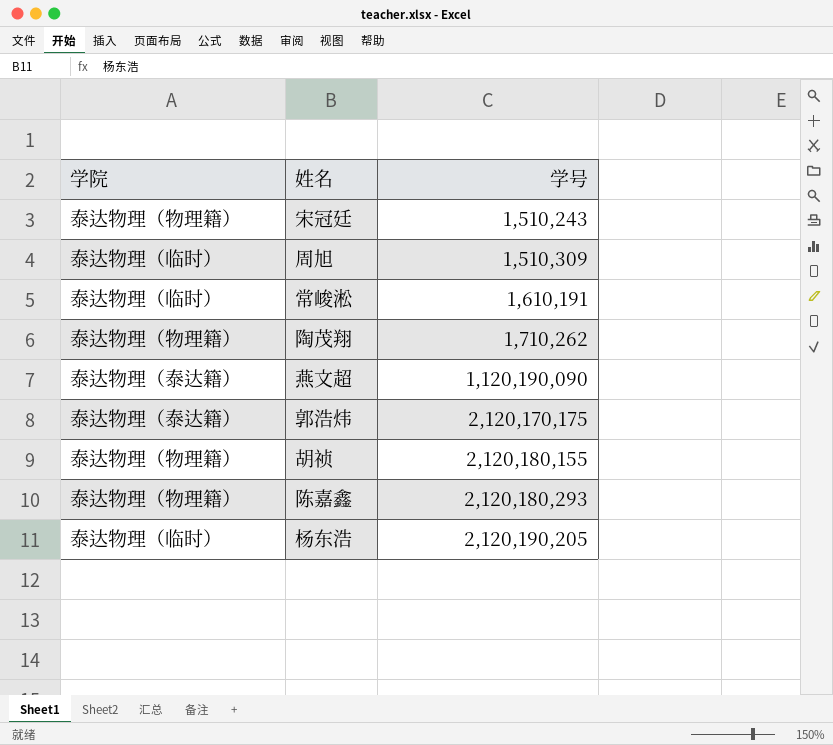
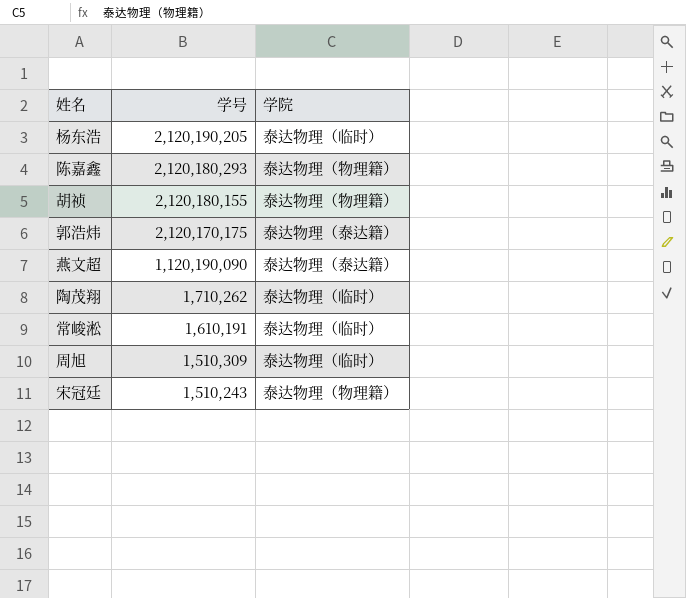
row order: 学号 ascending -> 学号 descending
column 学院 | position: 1 -> 3
陶茂翔 | 学院: 泰达物理（物理籍） -> 泰达物理（临时）

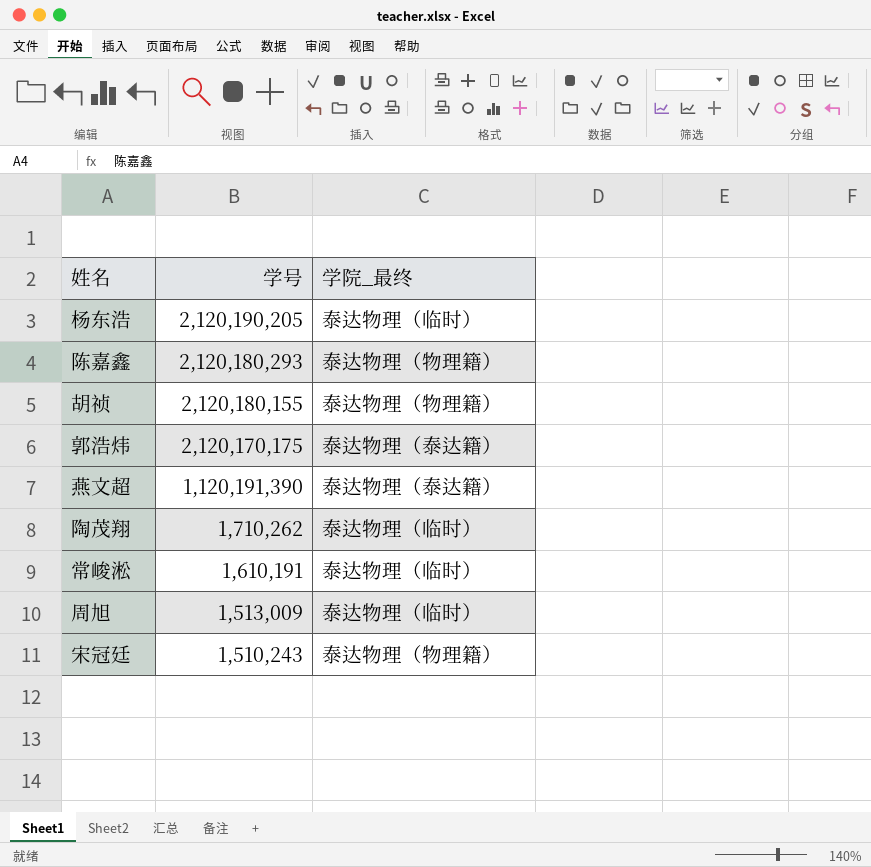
column name: 学院 -> 学院_最终
燕文超 | 学号: 1,120,190,090 -> 1,120,191,390
周旭 | 学号: 1,510,309 -> 1,513,009

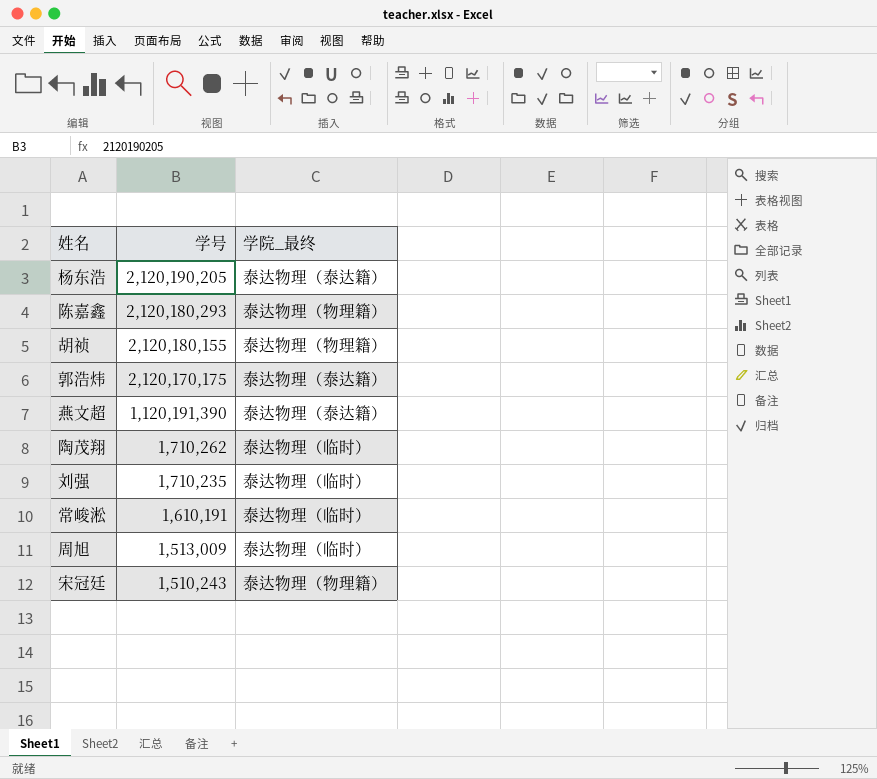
杨东浩 | 学院_最终: 泰达物理（临时） -> 泰达物理（泰达籍）
row 刘强: none -> 1,710,235 | 泰达物理（临时）

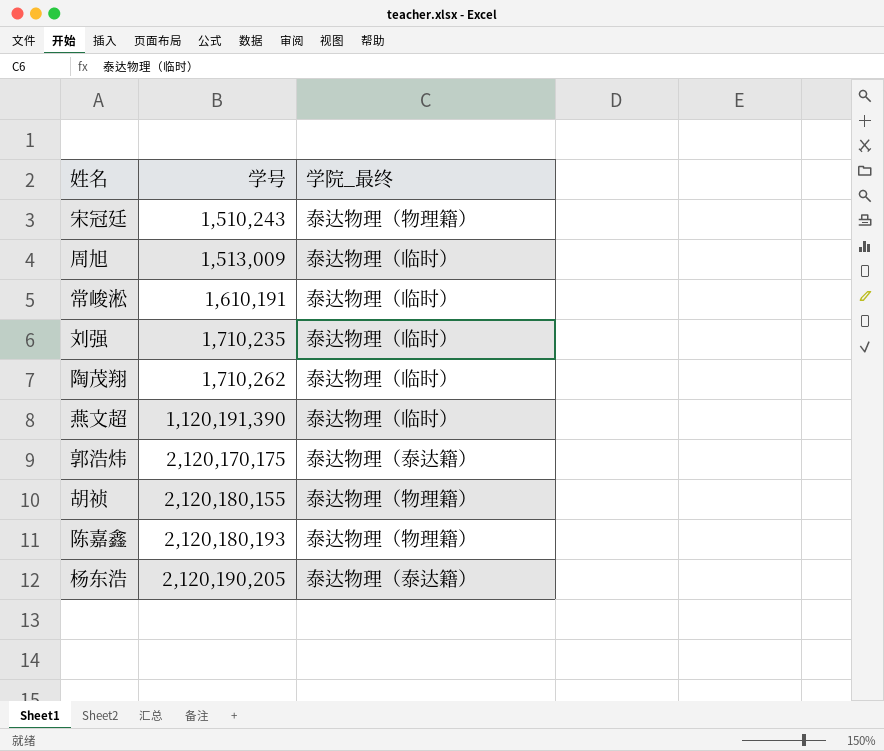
row order: 学号 descending -> 学号 ascending
燕文超 | 学院_最终: 泰达物理（泰达籍） -> 泰达物理（临时）
陈嘉鑫 | 学号: 2,120,180,293 -> 2,120,180,193

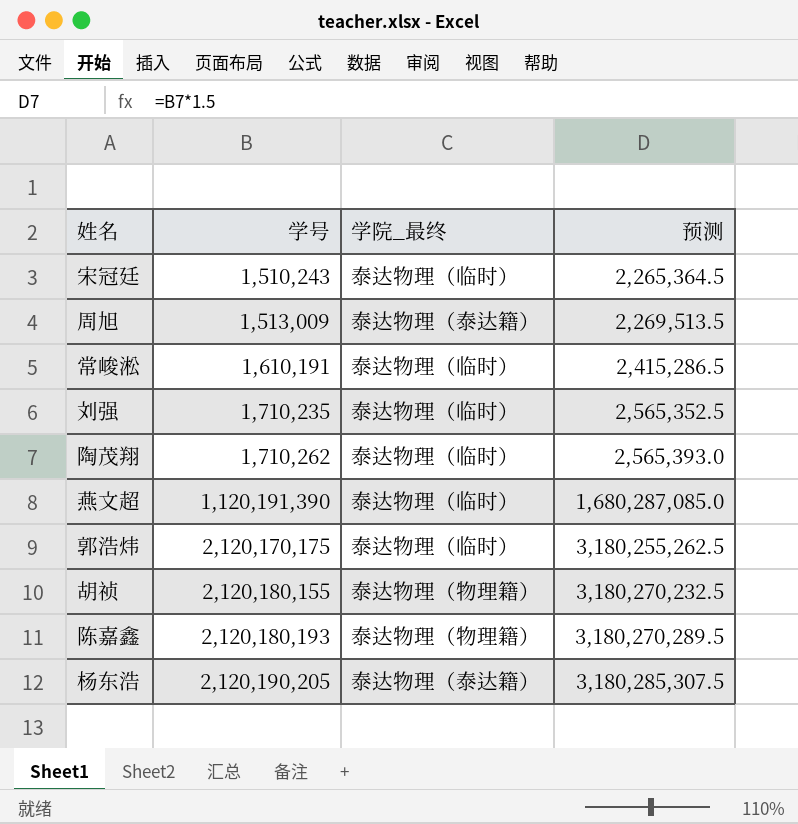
column 预测 | formula: none -> [学号] * 1.5
宋冠廷 | 学院_最终: 泰达物理（物理籍） -> 泰达物理（临时）
周旭 | 学院_最终: 泰达物理（临时） -> 泰达物理（泰达籍）
郭浩炜 | 学院_最终: 泰达物理（泰达籍） -> 泰达物理（临时）

